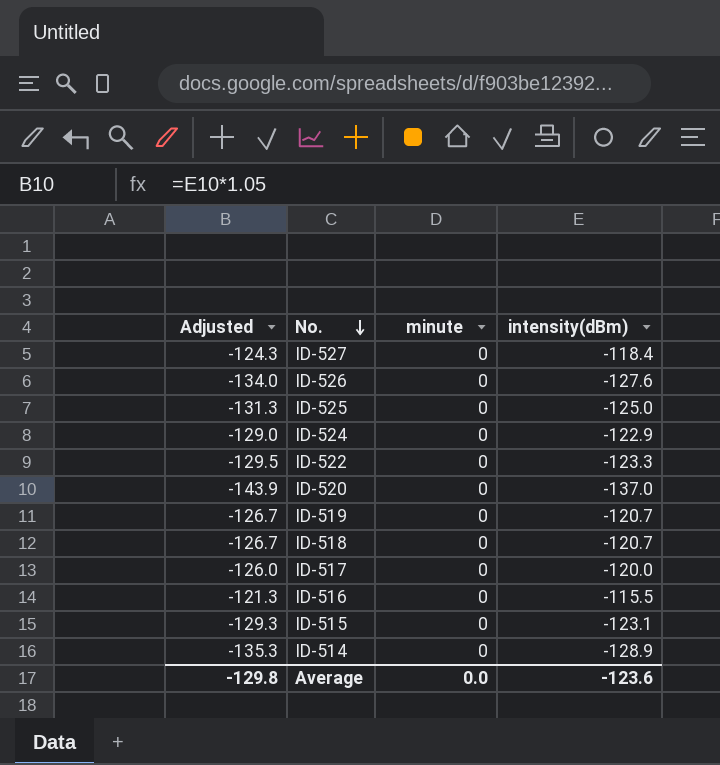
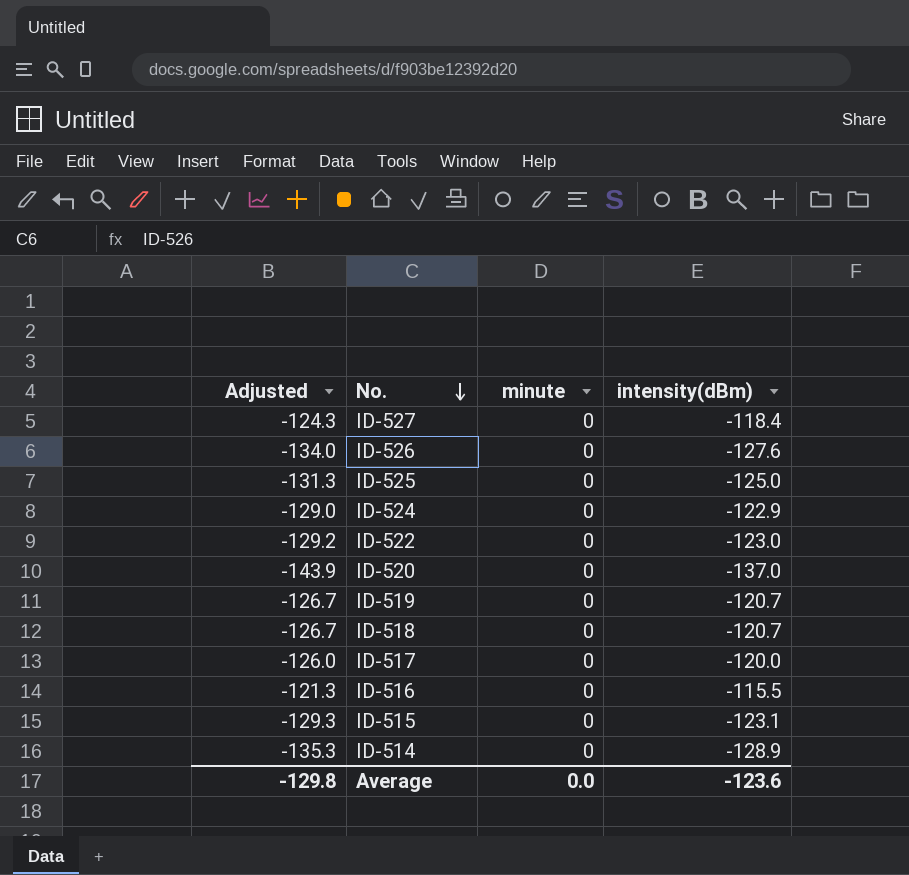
ID-522 | Adjusted: -129.5 -> -129.2
ID-522 | intensity(dBm): -123.3 -> -123.0

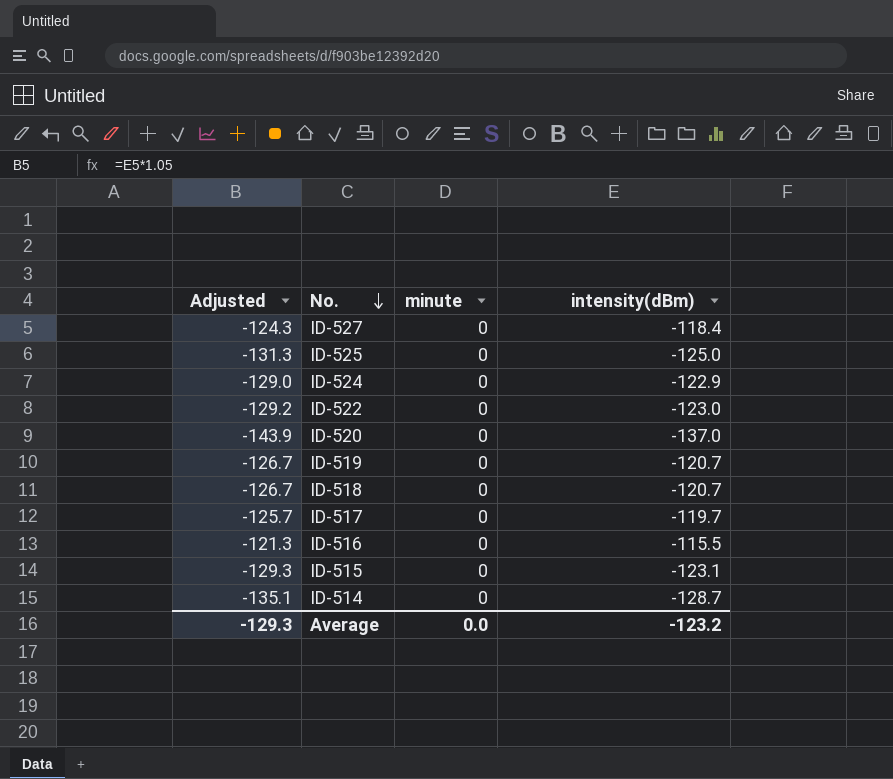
row ID-526: -134.0 | 0 | -127.6 -> none
ID-517 | Adjusted: -126.0 -> -125.7
ID-517 | intensity(dBm): -120.0 -> -119.7
ID-514 | Adjusted: -135.3 -> -135.1
ID-514 | intensity(dBm): -128.9 -> -128.7
Average | Adjusted: -129.8 -> -129.3
Average | intensity(dBm): -123.6 -> -123.2

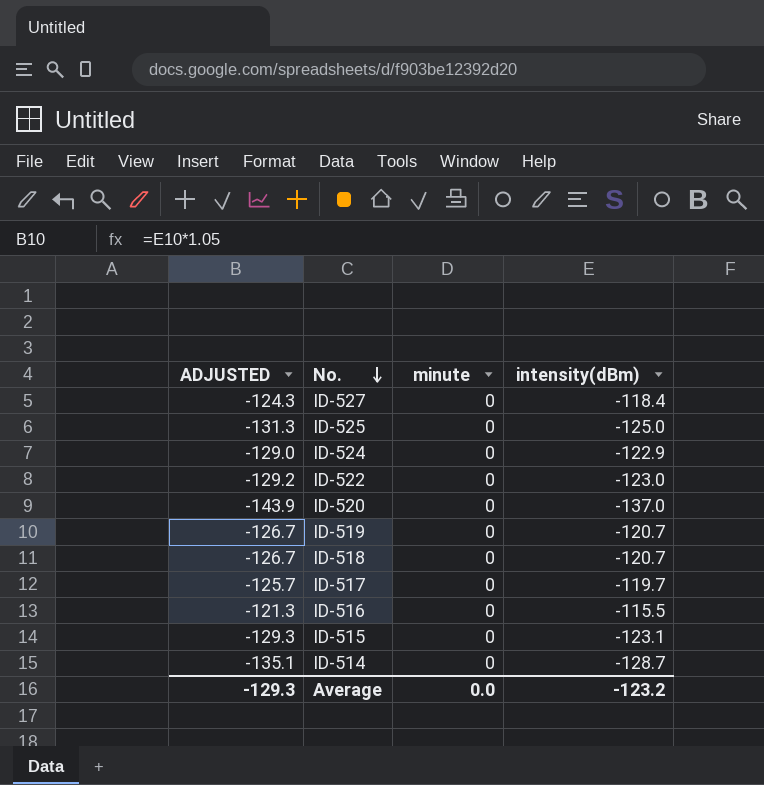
column name: Adjusted -> ADJUSTED

